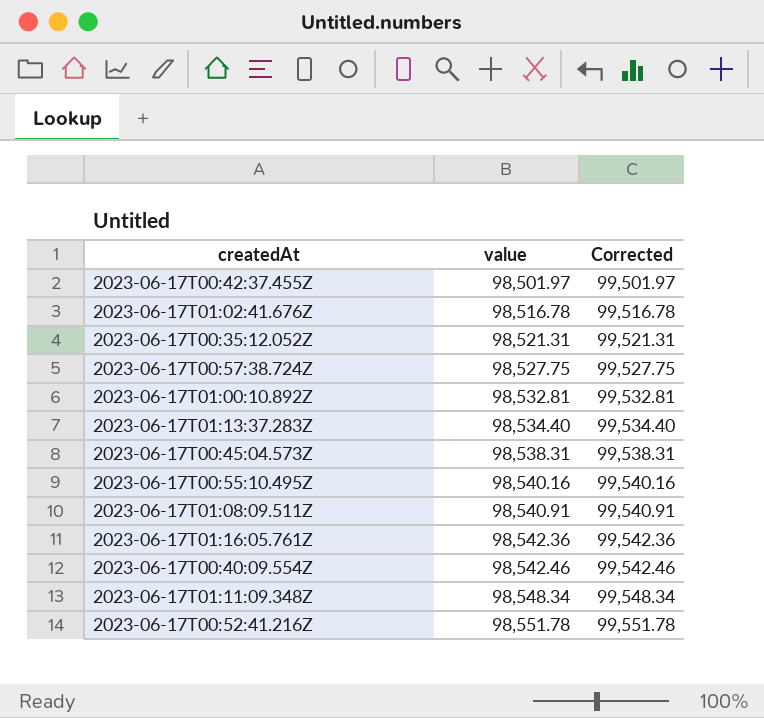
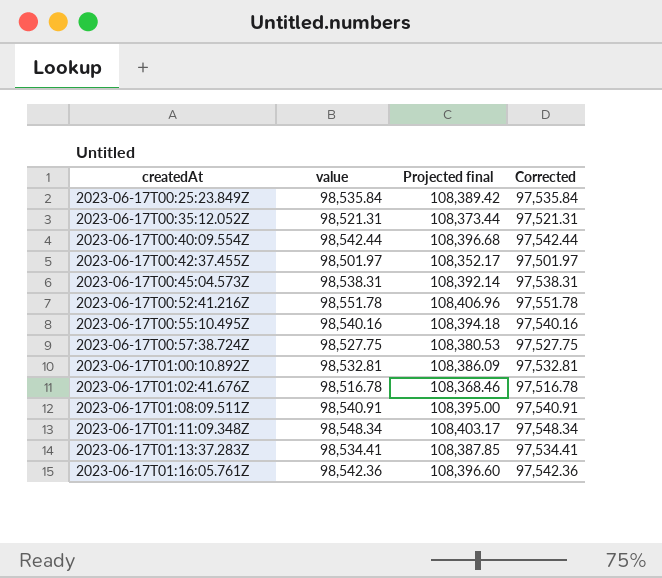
row order: value ascending -> createdAt ascending
column Projected final | formula: none -> [value] * 1.1
column Corrected | formula: [value] + 1000 -> [value] - 1000
row 2023-06-17T00:25:23.849Z: none -> 98,535.84 | 108,389.42 | 97,535.84
2023-06-17T00:40:09.554Z | value: 98,542.46 -> 98,542.44
2023-06-17T01:13:37.283Z | value: 98,534.40 -> 98,534.41

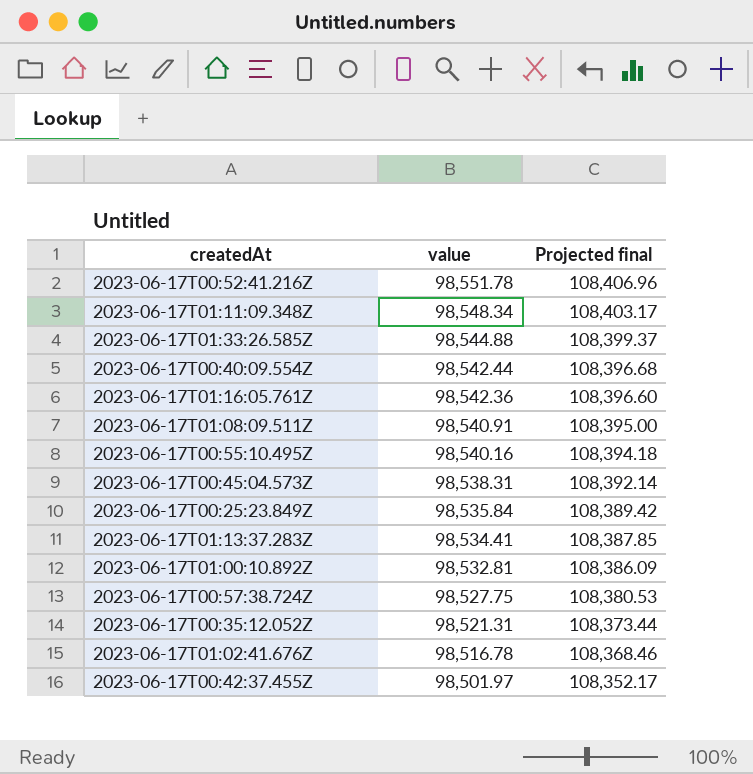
row order: createdAt ascending -> value descending
column Corrected | formula: [value] - 1000 -> none
row 2023-06-17T01:33:26.585Z: none -> 98,544.88 | 108,399.37

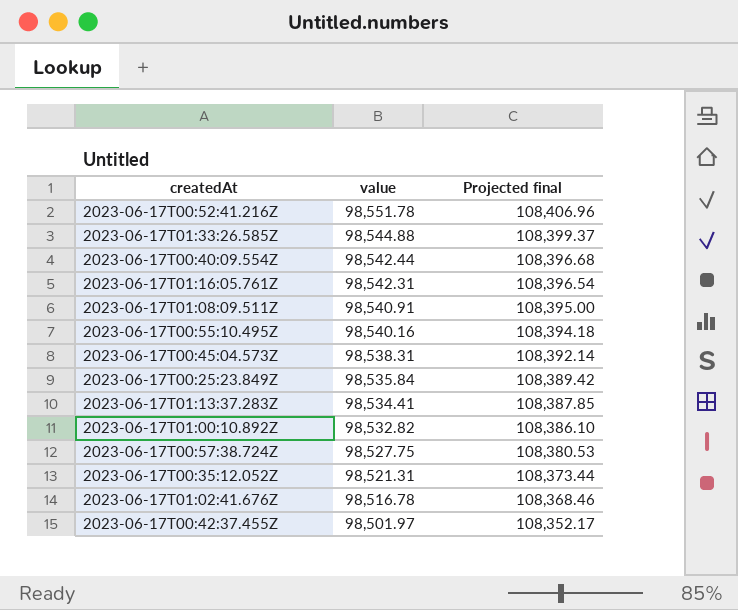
row 2023-06-17T01:11:09.348Z: 98,548.34 | 108,403.17 -> none
2023-06-17T01:16:05.761Z | value: 98,542.36 -> 98,542.31
2023-06-17T01:16:05.761Z | Projected final: 108,396.60 -> 108,396.54
2023-06-17T01:00:10.892Z | value: 98,532.81 -> 98,532.82
2023-06-17T01:00:10.892Z | Projected final: 108,386.09 -> 108,386.10

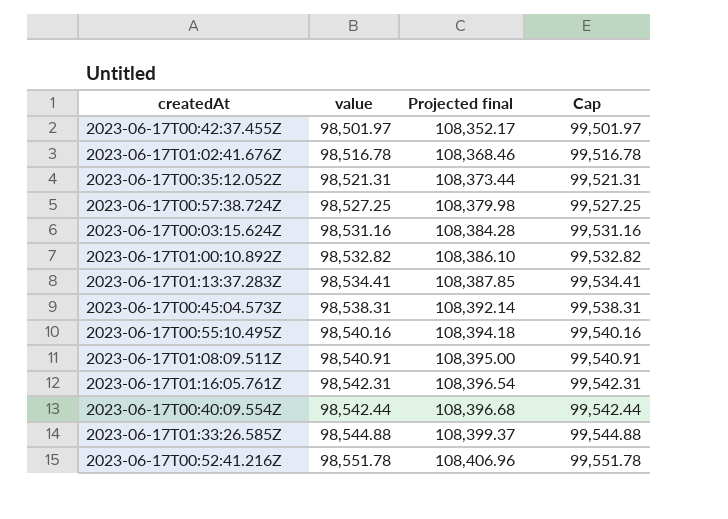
row order: value descending -> value ascending
column Cap | formula: none -> [value] + 1000
row 2023-06-17T00:25:23.849Z: 98,535.84 | 108,389.42 -> none
2023-06-17T00:57:38.724Z | value: 98,527.75 -> 98,527.25
2023-06-17T00:57:38.724Z | Projected final: 108,380.53 -> 108,379.98
row 2023-06-17T00:03:15.624Z: none -> 98,531.16 | 108,384.28 | 99,531.16

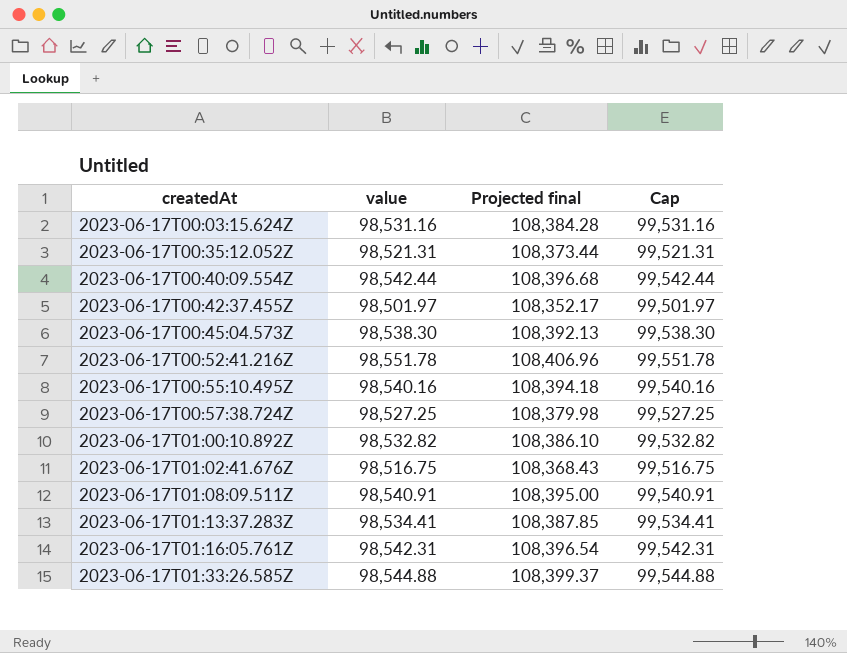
row order: value ascending -> createdAt ascending
2023-06-17T00:45:04.573Z | value: 98,538.31 -> 98,538.30
2023-06-17T00:45:04.573Z | Projected final: 108,392.14 -> 108,392.13
2023-06-17T00:45:04.573Z | Cap: 99,538.31 -> 99,538.30
2023-06-17T01:02:41.676Z | value: 98,516.78 -> 98,516.75
2023-06-17T01:02:41.676Z | Projected final: 108,368.46 -> 108,368.43
2023-06-17T01:02:41.676Z | Cap: 99,516.78 -> 99,516.75

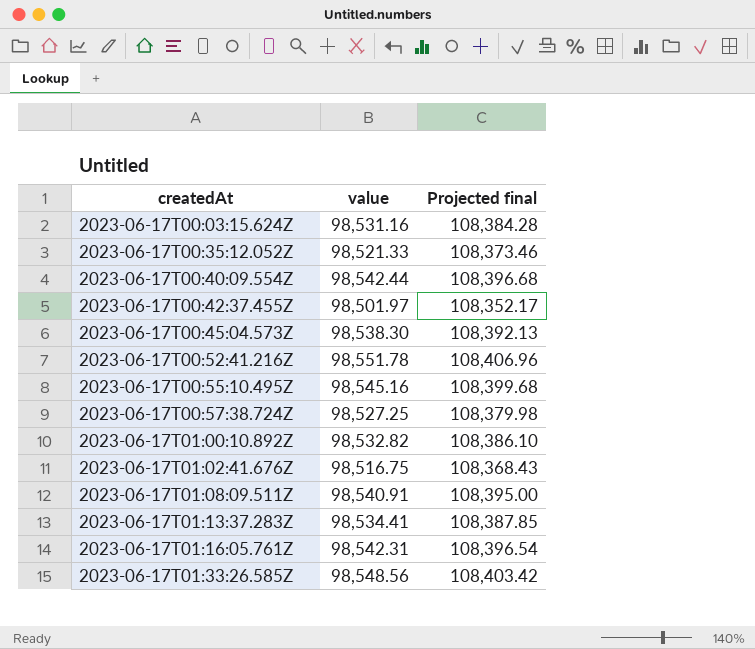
column Cap | formula: [value] + 1000 -> none
2023-06-17T00:35:12.052Z | value: 98,521.31 -> 98,521.33
2023-06-17T00:35:12.052Z | Projected final: 108,373.44 -> 108,373.46
2023-06-17T00:55:10.495Z | value: 98,540.16 -> 98,545.16
2023-06-17T00:55:10.495Z | Projected final: 108,394.18 -> 108,399.68
2023-06-17T01:33:26.585Z | value: 98,544.88 -> 98,548.56
2023-06-17T01:33:26.585Z | Projected final: 108,399.37 -> 108,403.42

